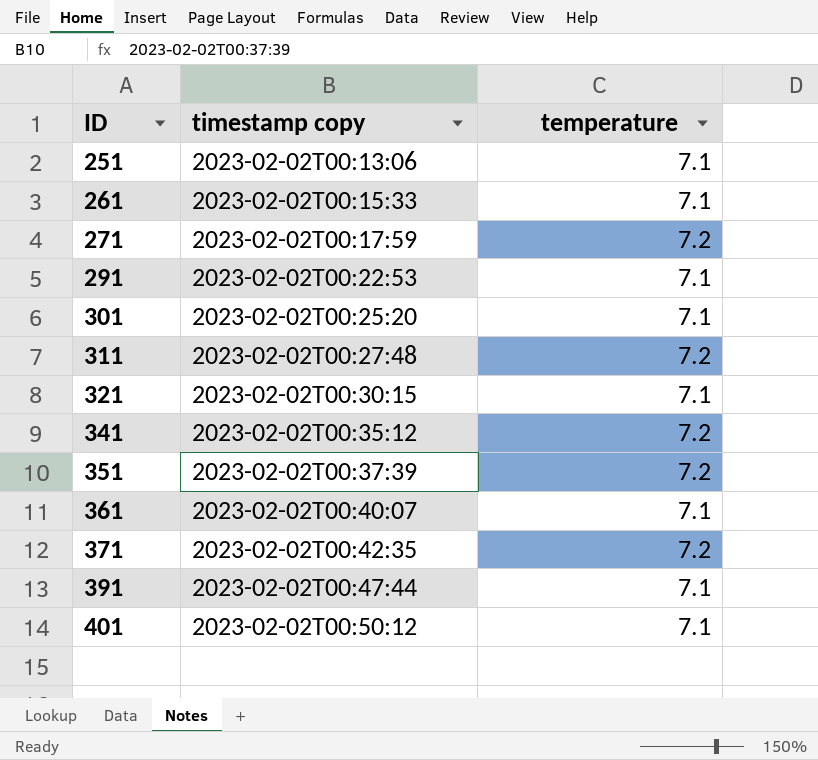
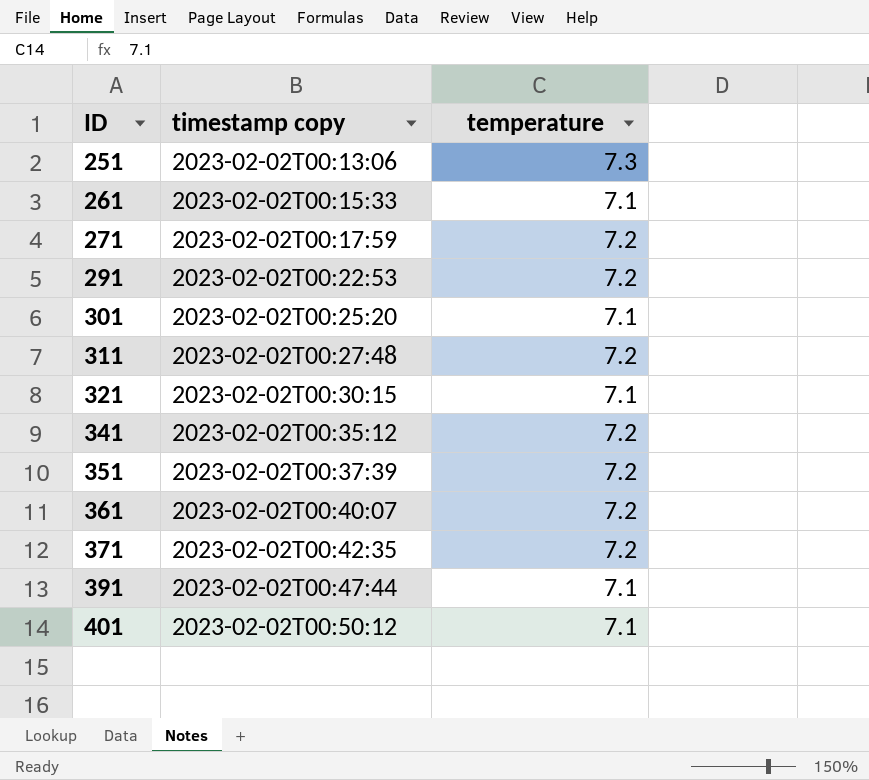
251 | temperature: 7.1 -> 7.3
291 | temperature: 7.1 -> 7.2
361 | temperature: 7.1 -> 7.2

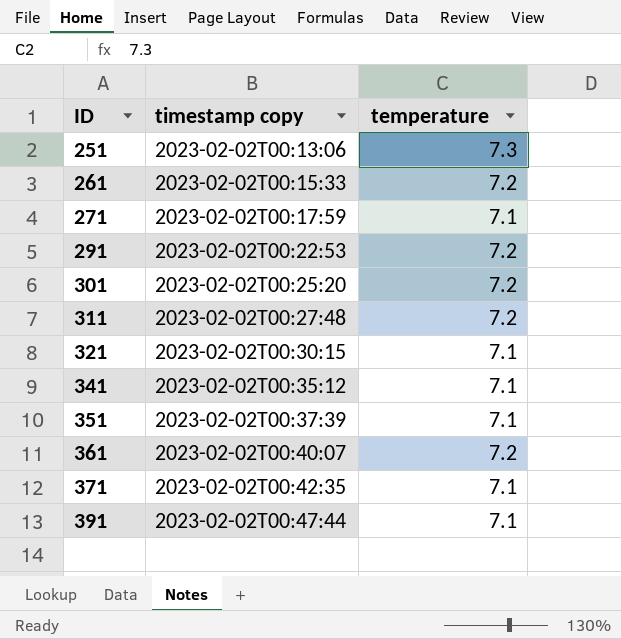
row 401: 2023-02-02T00:50:12 | 7.1 -> none
261 | temperature: 7.1 -> 7.2
271 | temperature: 7.2 -> 7.1
301 | temperature: 7.1 -> 7.2
341 | temperature: 7.2 -> 7.1
351 | temperature: 7.2 -> 7.1
371 | temperature: 7.2 -> 7.1

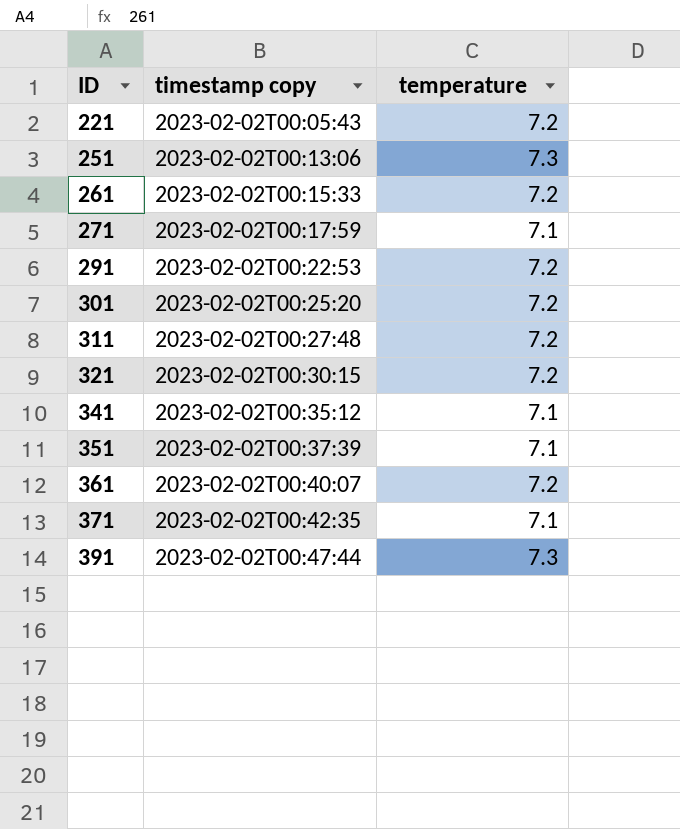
row 221: none -> 2023-02-02T00:05:43 | 7.2
321 | temperature: 7.1 -> 7.2
391 | temperature: 7.1 -> 7.3

